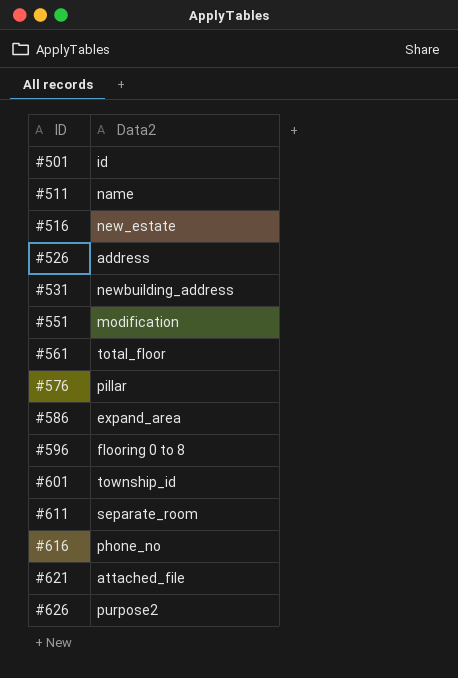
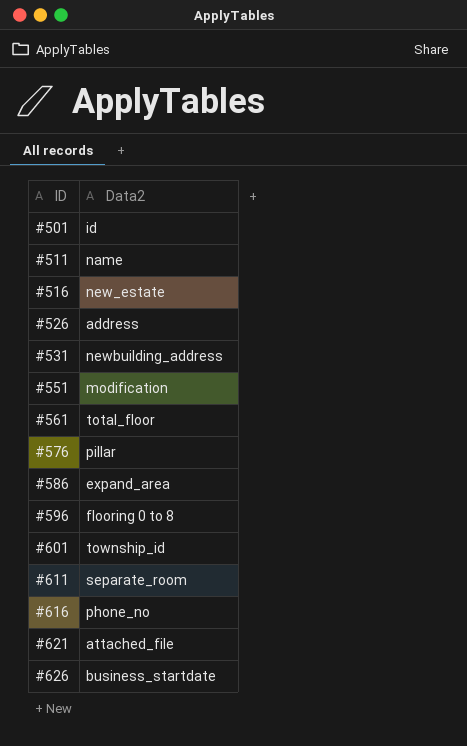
#626 | Data2: purpose2 -> business_startdate

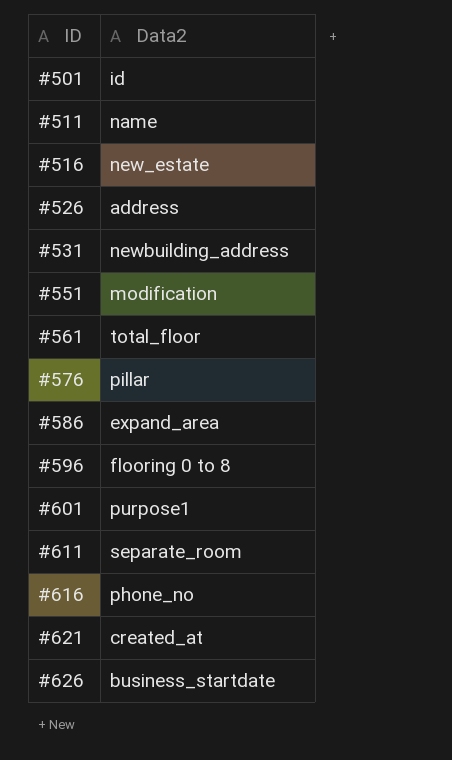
#601 | Data2: township_id -> purpose1
#621 | Data2: attached_file -> created_at

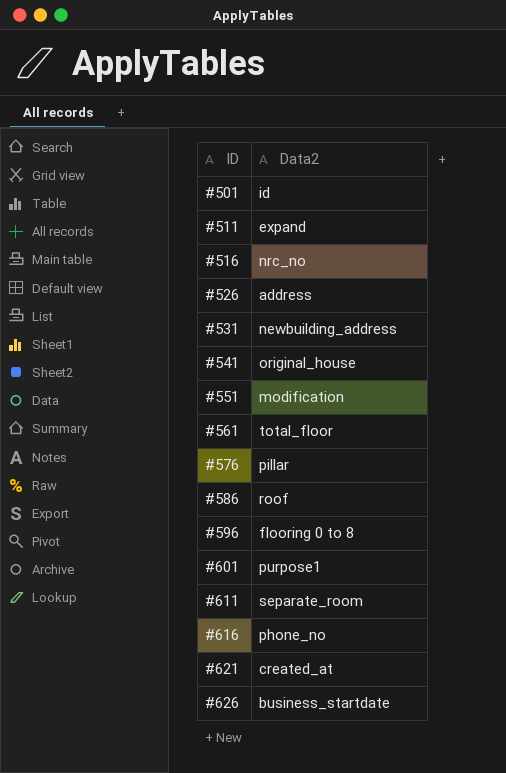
#511 | Data2: name -> expand
#516 | Data2: new_estate -> nrc_no
row #541: none -> original_house
#586 | Data2: expand_area -> roof

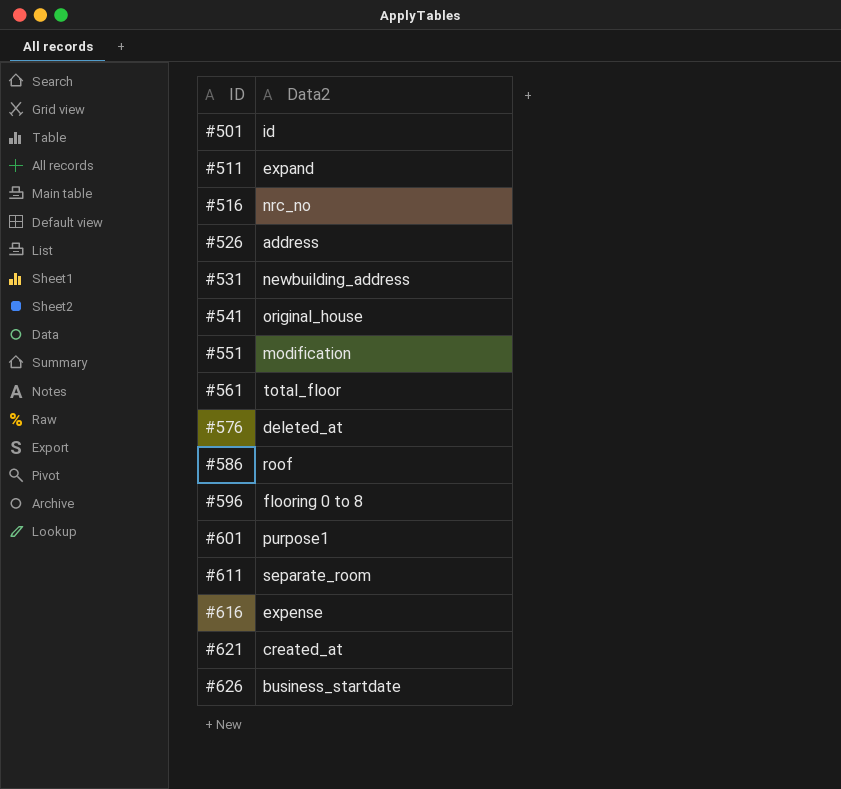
#576 | Data2: pillar -> deleted_at
#616 | Data2: phone_no -> expense

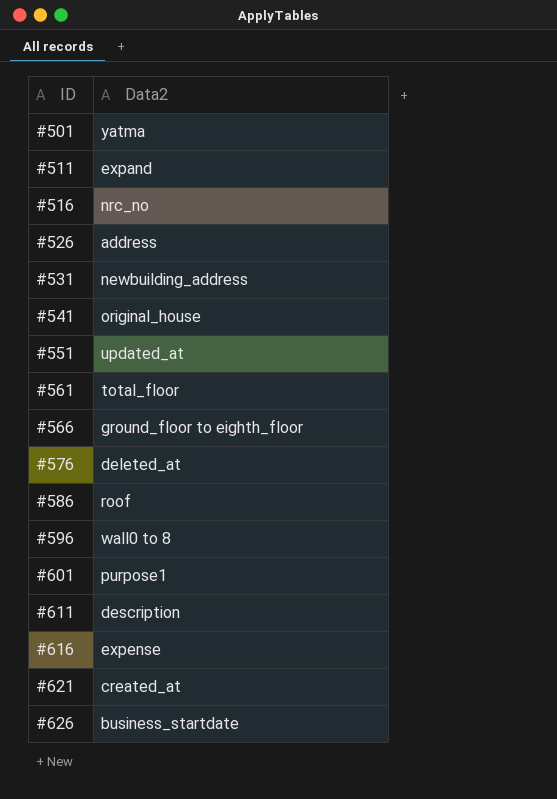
#501 | Data2: id -> yatma
#551 | Data2: modification -> updated_at
row #566: none -> ground_floor to eighth_floor
#596 | Data2: flooring 0 to 8 -> wall0 to 8
#611 | Data2: separate_room -> description

